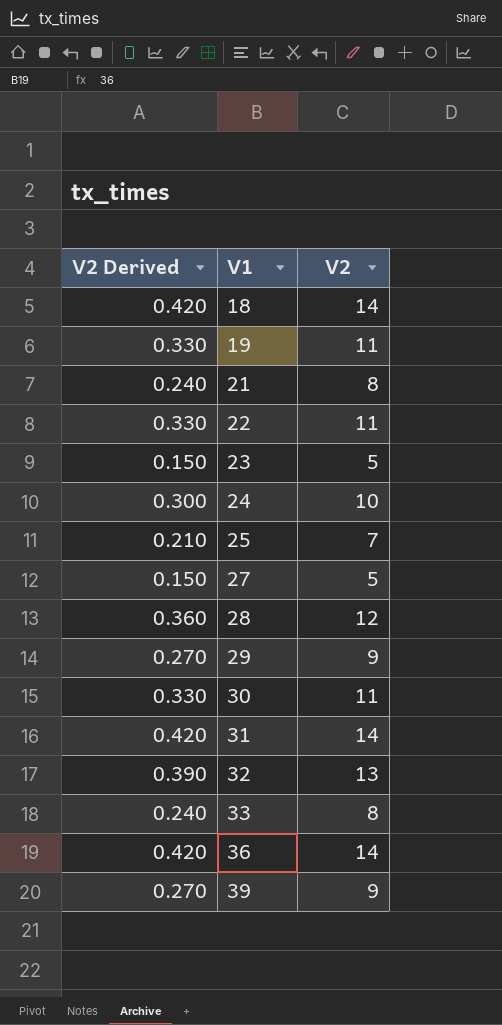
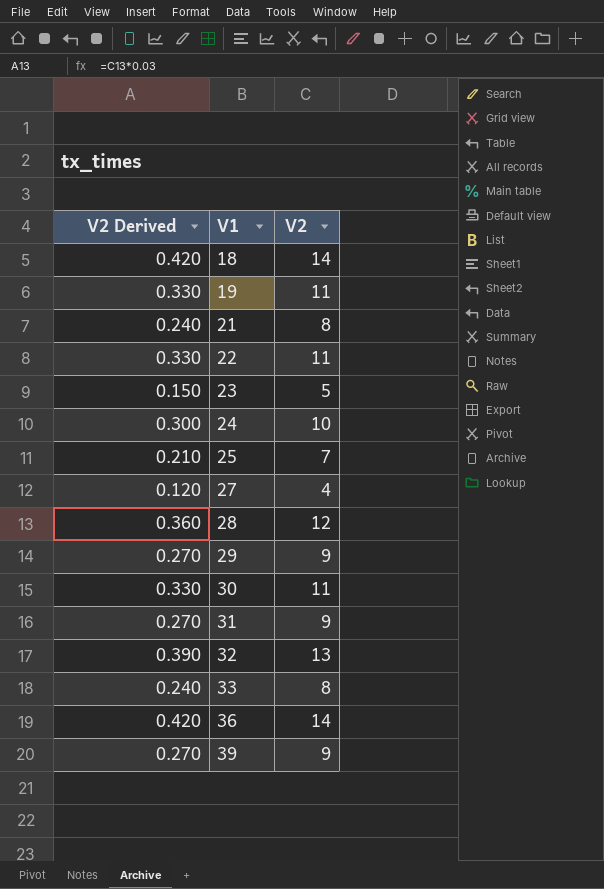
27 | V2 Derived: 0.150 -> 0.120
27 | V2: 5 -> 4
31 | V2 Derived: 0.420 -> 0.270
31 | V2: 14 -> 9

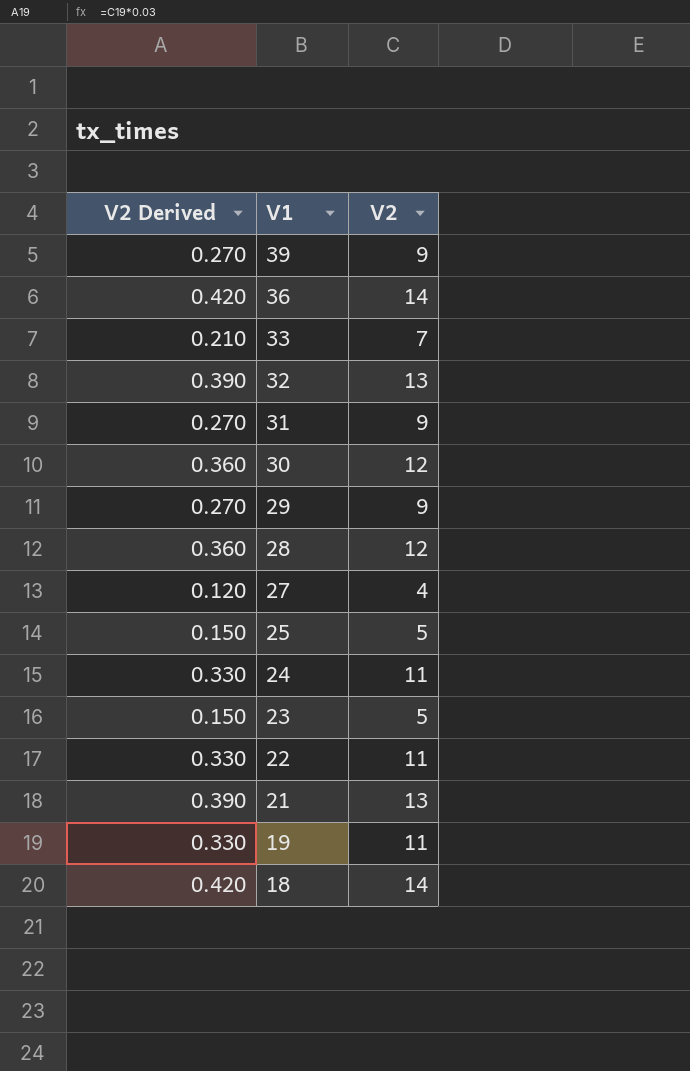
row order: V1 ascending -> V1 descending
33 | V2 Derived: 0.240 -> 0.210
33 | V2: 8 -> 7
30 | V2 Derived: 0.330 -> 0.360
30 | V2: 11 -> 12
25 | V2 Derived: 0.210 -> 0.150
25 | V2: 7 -> 5
24 | V2 Derived: 0.300 -> 0.330
24 | V2: 10 -> 11
21 | V2 Derived: 0.240 -> 0.390
21 | V2: 8 -> 13

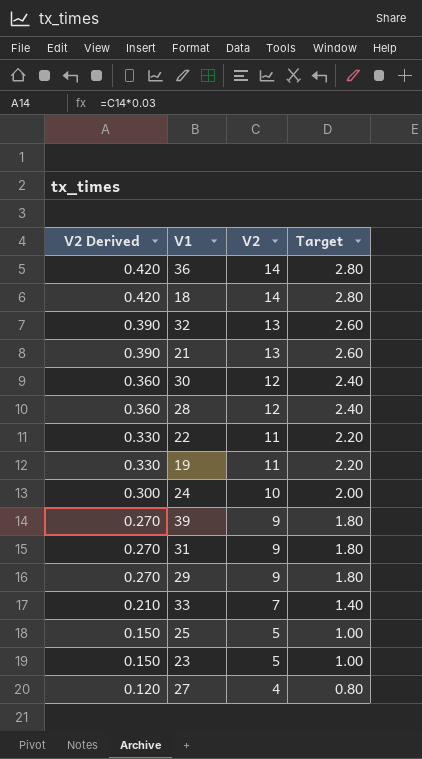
row order: V1 descending -> V2 Derived descending
column Target | formula: none -> [V2] * 0.2
24 | V2 Derived: 0.330 -> 0.300
24 | V2: 11 -> 10

